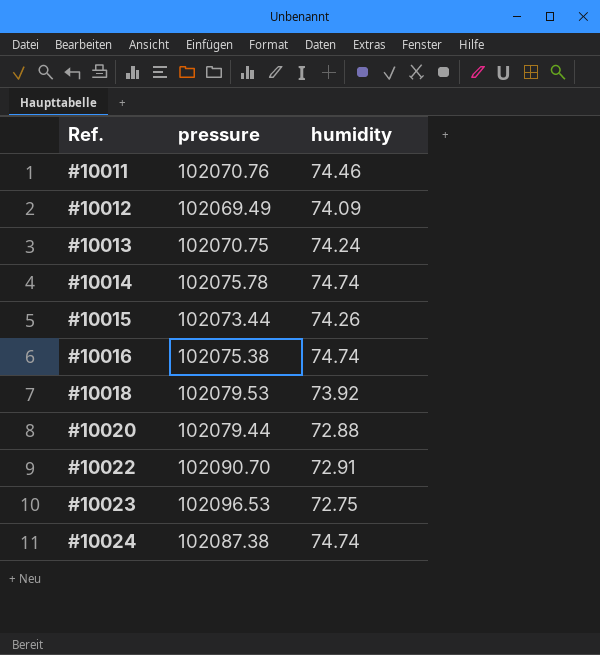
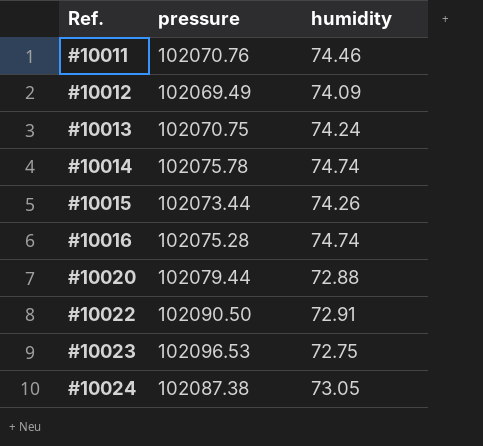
row #10018: 102079.53 | 73.92 -> none
#10016 | pressure: 102075.38 -> 102075.28
#10022 | pressure: 102090.70 -> 102090.50
#10024 | humidity: 74.74 -> 73.05

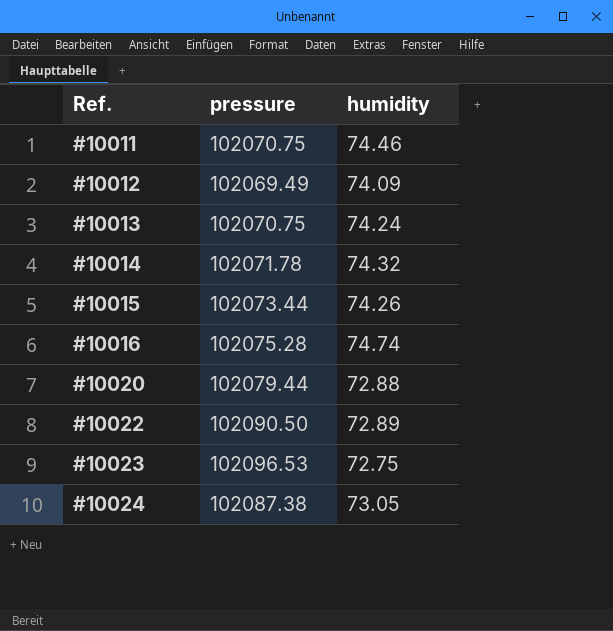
#10011 | pressure: 102070.76 -> 102070.75
#10014 | pressure: 102075.78 -> 102071.78
#10014 | humidity: 74.74 -> 74.32
#10022 | humidity: 72.91 -> 72.89

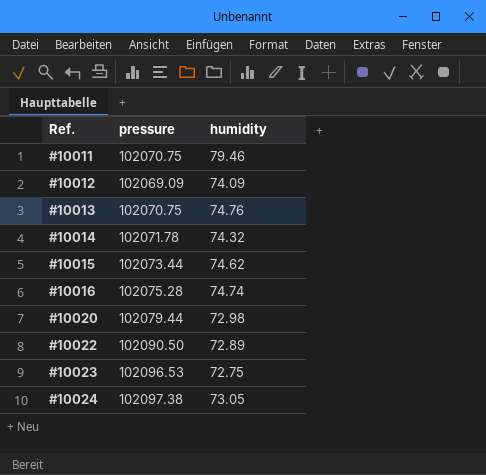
#10011 | humidity: 74.46 -> 79.46
#10012 | pressure: 102069.49 -> 102069.09
#10013 | humidity: 74.24 -> 74.76
#10015 | humidity: 74.26 -> 74.62
#10020 | humidity: 72.88 -> 72.98
#10024 | pressure: 102087.38 -> 102097.38

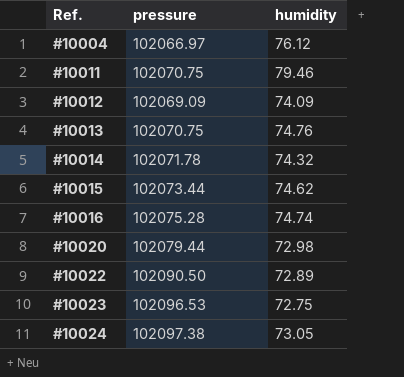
row #10004: none -> 102066.97 | 76.12

